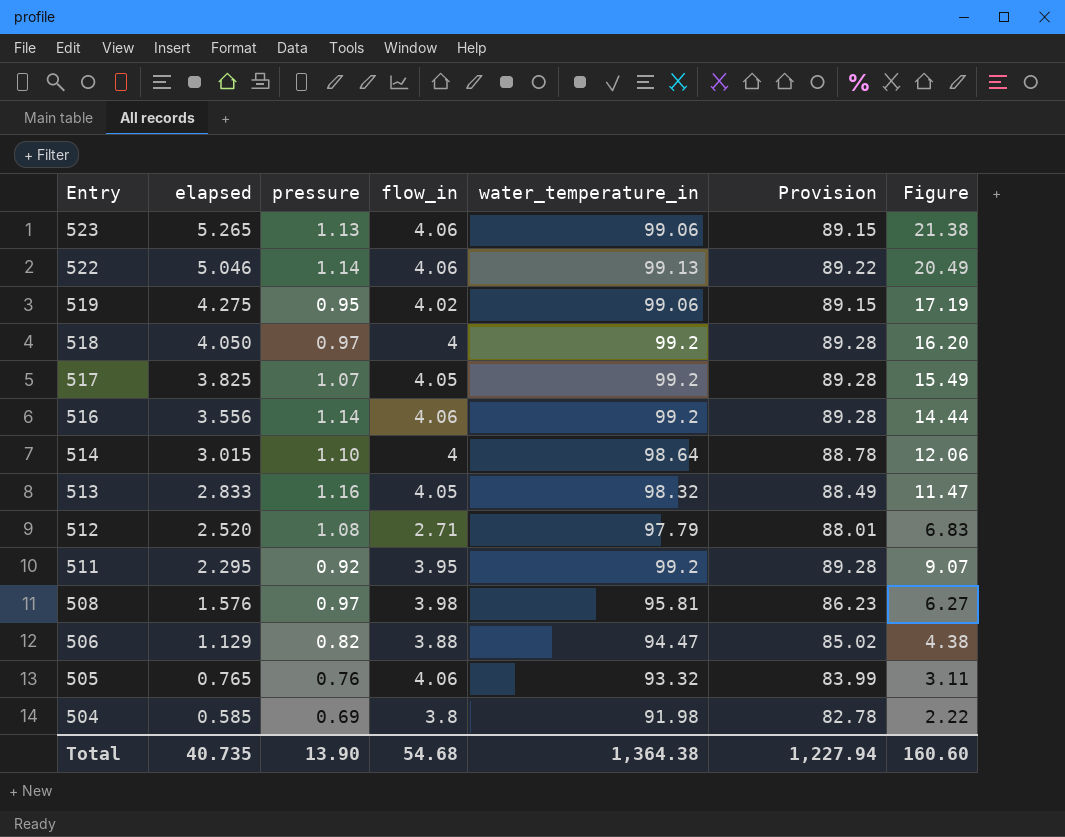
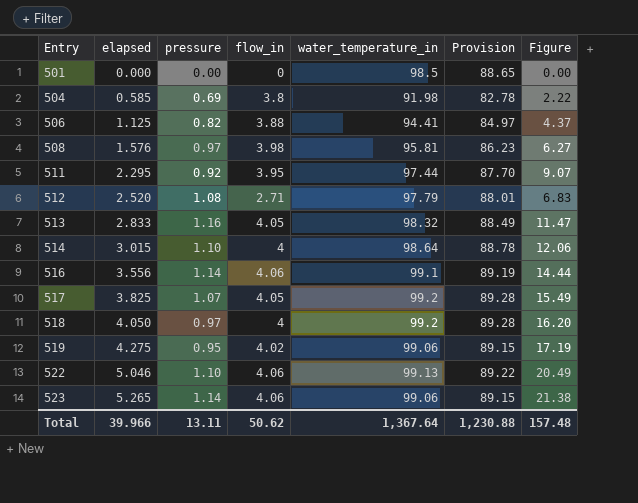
row order: Entry descending -> Entry ascending
row 505: 0.765 | 0.76 | 4.06 | 93.32 | 83.99 | 3.11 -> none
row 501: none -> 0.000 | 0.00 | 0 | 98.5 | 88.65 | 0.00
506 | elapsed: 1.129 -> 1.125
506 | water_temperature_in: 94.47 -> 94.41
506 | Provision: 85.02 -> 84.97
506 | Figure: 4.38 -> 4.37
511 | water_temperature_in: 99.2 -> 97.44
511 | Provision: 89.28 -> 87.70
516 | water_temperature_in: 99.2 -> 99.1
516 | Provision: 89.28 -> 89.19
522 | pressure: 1.14 -> 1.10
523 | pressure: 1.13 -> 1.14
Total | elapsed: 40.735 -> 39.966
Total | pressure: 13.90 -> 13.11
Total | flow_in: 54.68 -> 50.62
Total | water_temperature_in: 1,364.38 -> 1,367.64
Total | Provision: 1,227.94 -> 1,230.88
Total | Figure: 160.60 -> 157.48

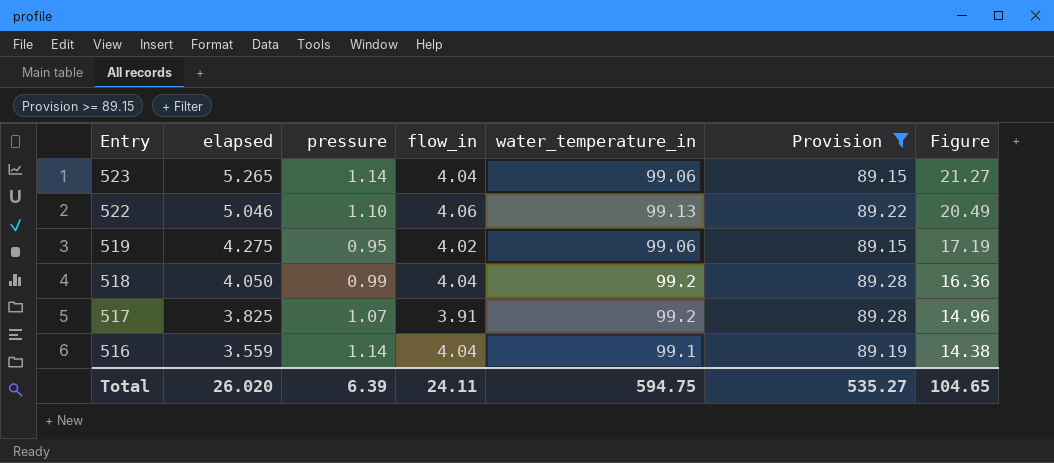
filter: none -> Provision >= 89.15
row order: Entry ascending -> Entry descending
523 | flow_in: 4.06 -> 4.04
523 | Figure: 21.38 -> 21.27
518 | pressure: 0.97 -> 0.99
518 | flow_in: 4 -> 4.04
518 | Figure: 16.20 -> 16.36
517 | flow_in: 4.05 -> 3.91
517 | Figure: 15.49 -> 14.96
516 | elapsed: 3.556 -> 3.559
516 | flow_in: 4.06 -> 4.04
516 | Figure: 14.44 -> 14.38
Total | elapsed: 39.966 -> 26.020
Total | pressure: 13.11 -> 6.39
Total | flow_in: 50.62 -> 24.11
Total | water_temperature_in: 1,367.64 -> 594.75
Total | Provision: 1,230.88 -> 535.27
Total | Figure: 157.48 -> 104.65

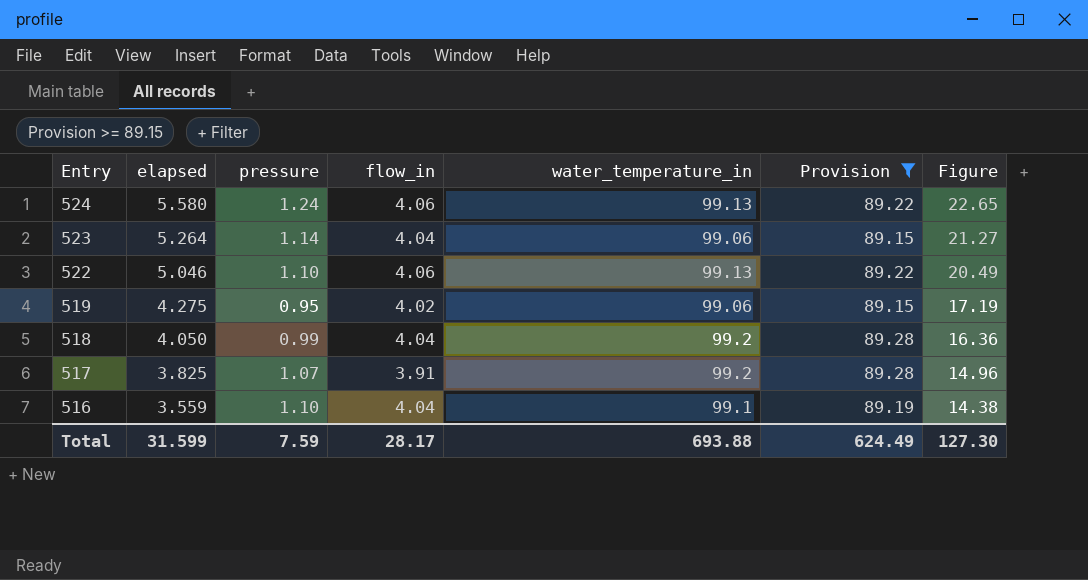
row 524: none -> 5.580 | 1.24 | 4.06 | 99.13 | 89.22 | 22.65
523 | elapsed: 5.265 -> 5.264
516 | pressure: 1.14 -> 1.10
Total | elapsed: 26.020 -> 31.599
Total | pressure: 6.39 -> 7.59
Total | flow_in: 24.11 -> 28.17
Total | water_temperature_in: 594.75 -> 693.88
Total | Provision: 535.27 -> 624.49
Total | Figure: 104.65 -> 127.30

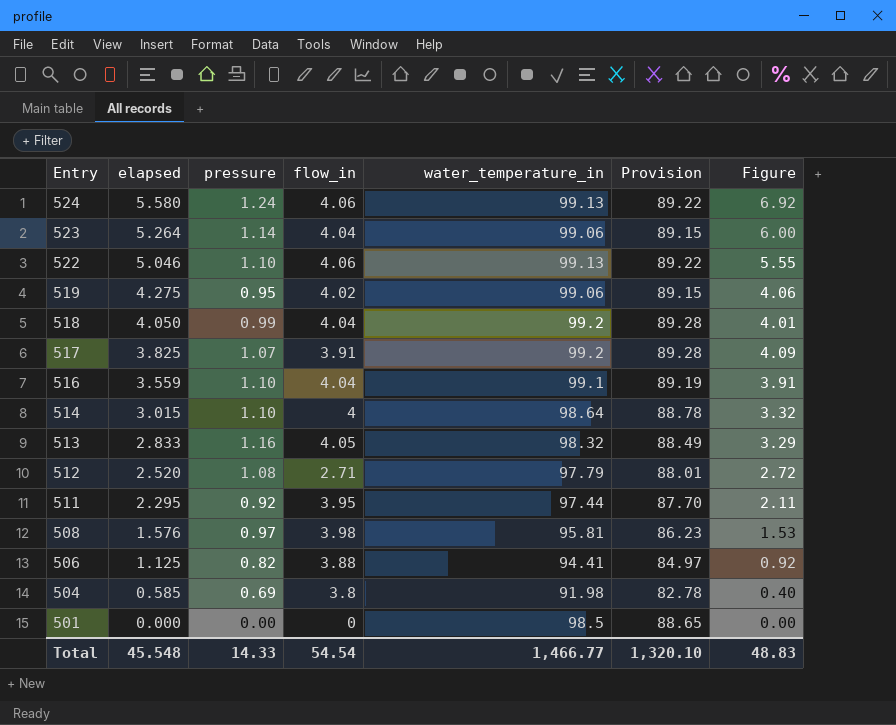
filter: Provision >= 89.15 -> none
column Figure | formula: [elapsed] * [flow_in] -> [elapsed] * [pressure]
Total | elapsed: 31.599 -> 45.548
Total | pressure: 7.59 -> 14.33
Total | flow_in: 28.17 -> 54.54
Total | water_temperature_in: 693.88 -> 1,466.77
Total | Provision: 624.49 -> 1,320.10
Total | Figure: 127.30 -> 48.83

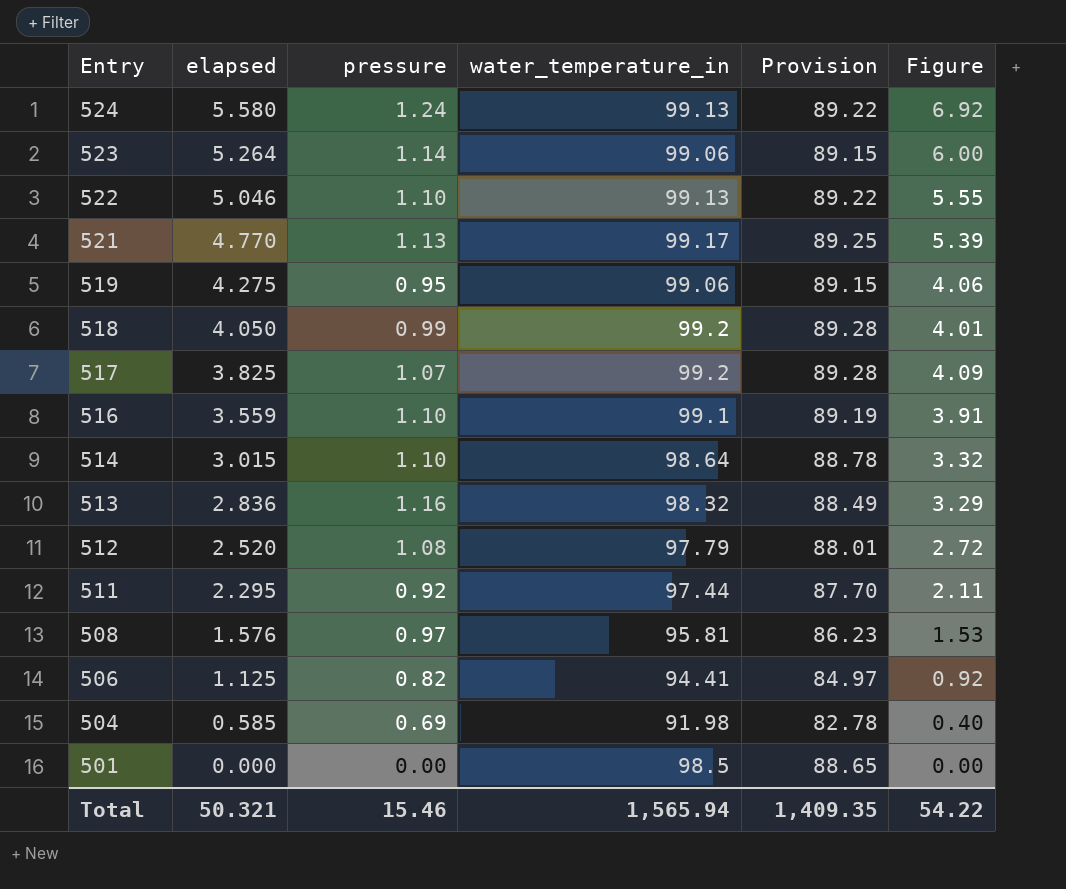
column flow_in | position: 4 -> none
row 521: none -> 4.770 | 1.13 | 99.17 | 89.25 | 5.39
513 | elapsed: 2.833 -> 2.836
Total | elapsed: 45.548 -> 50.321
Total | pressure: 14.33 -> 15.46
Total | water_temperature_in: 1,466.77 -> 1,565.94
Total | Provision: 1,320.10 -> 1,409.35
Total | Figure: 48.83 -> 54.22

